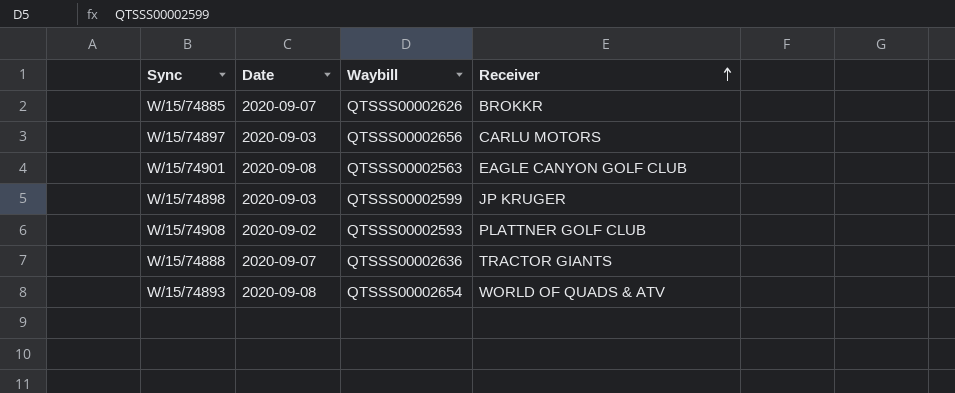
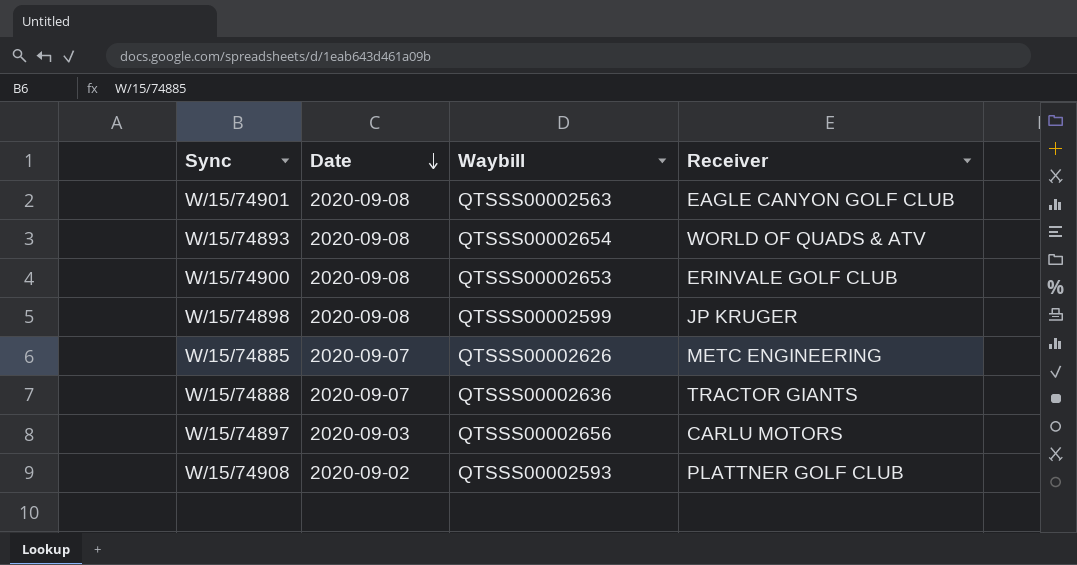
row order: Receiver ascending -> Date descending
row W/15/74900: none -> 2020-09-08 | QTSSS00002653 | ERINVALE GOLF CLUB
W/15/74898 | Date: 2020-09-03 -> 2020-09-08
W/15/74885 | Receiver: BROKKR -> METC ENGINEERING

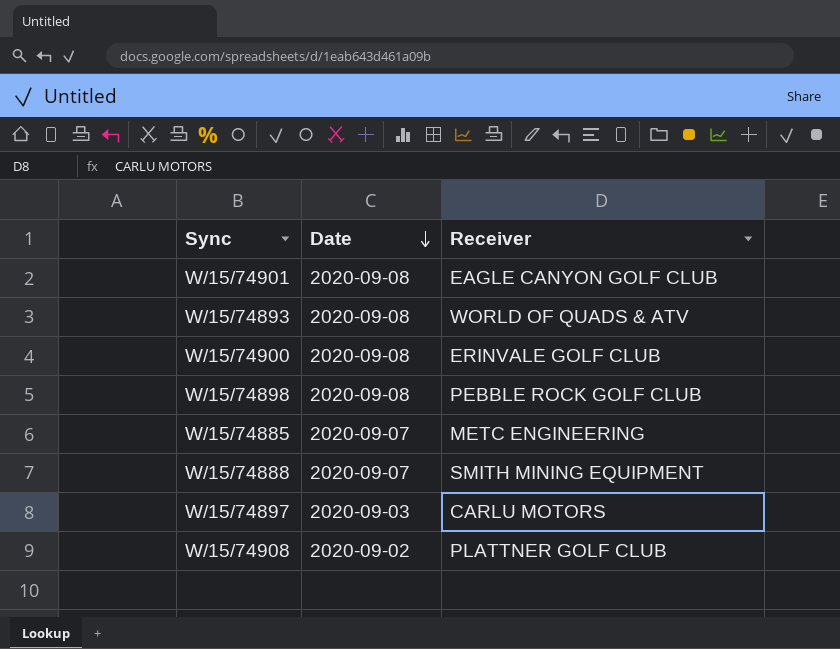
column Waybill | position: 3 -> none
W/15/74898 | Receiver: JP KRUGER -> PEBBLE ROCK GOLF CLUB
W/15/74888 | Receiver: TRACTOR GIANTS -> SMITH MINING EQUIPMENT

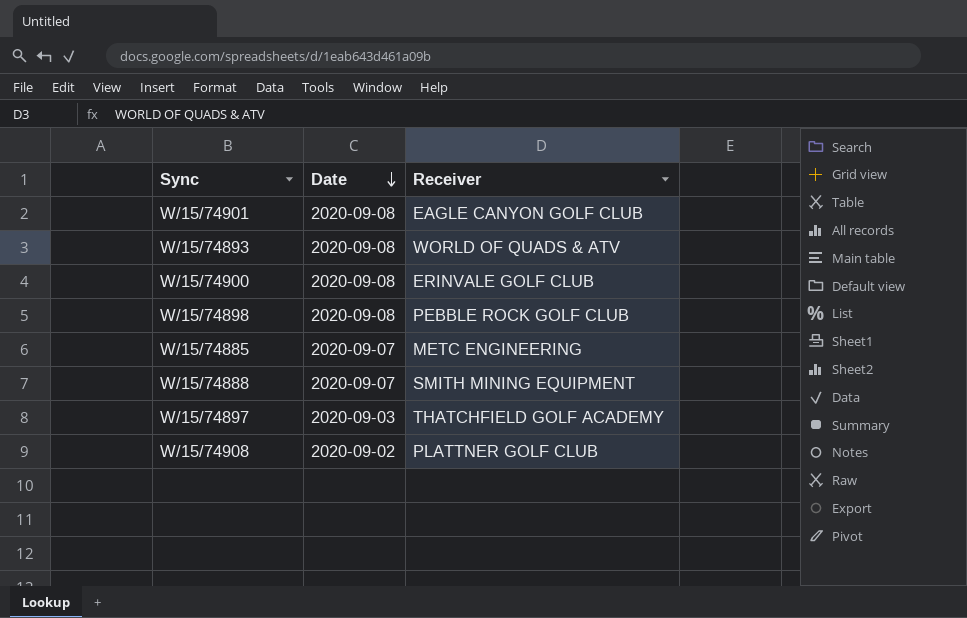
W/15/74897 | Receiver: CARLU MOTORS -> THATCHFIELD GOLF ACADEMY

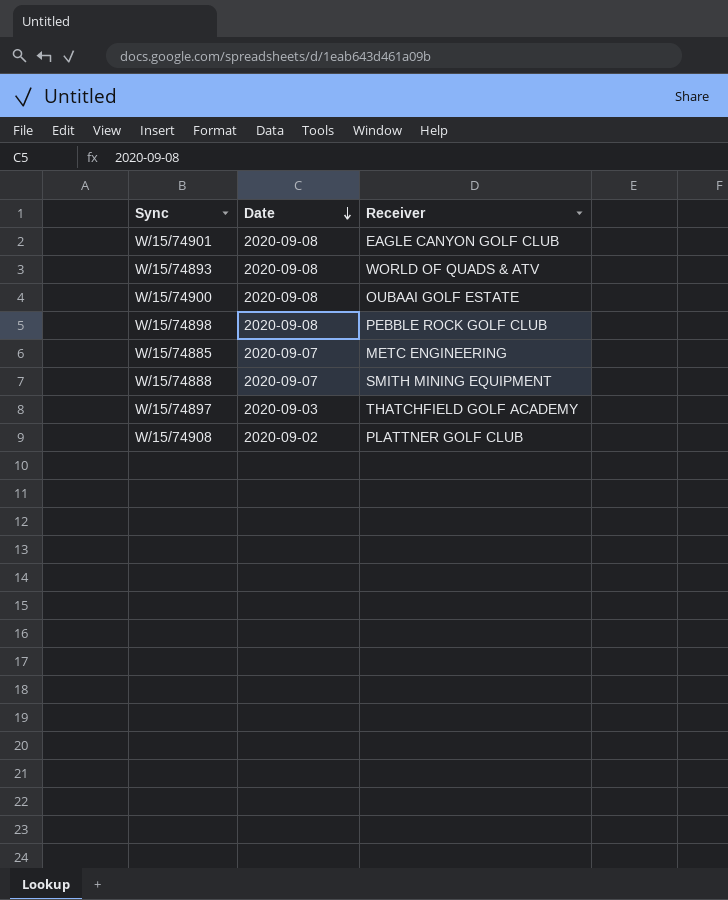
W/15/74900 | Receiver: ERINVALE GOLF CLUB -> OUBAAI GOLF ESTATE

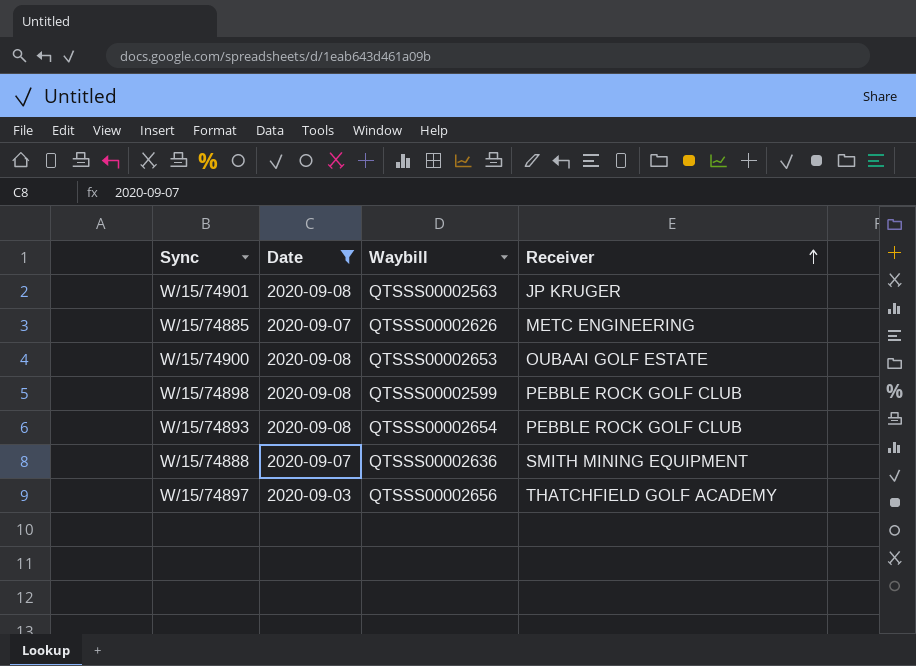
filter: none -> Date != 2020-09-02
row order: Date descending -> Receiver ascending
column Waybill | position: none -> 3
W/15/74901 | Receiver: EAGLE CANYON GOLF CLUB -> JP KRUGER
W/15/74893 | Receiver: WORLD OF QUADS & ATV -> PEBBLE ROCK GOLF CLUB

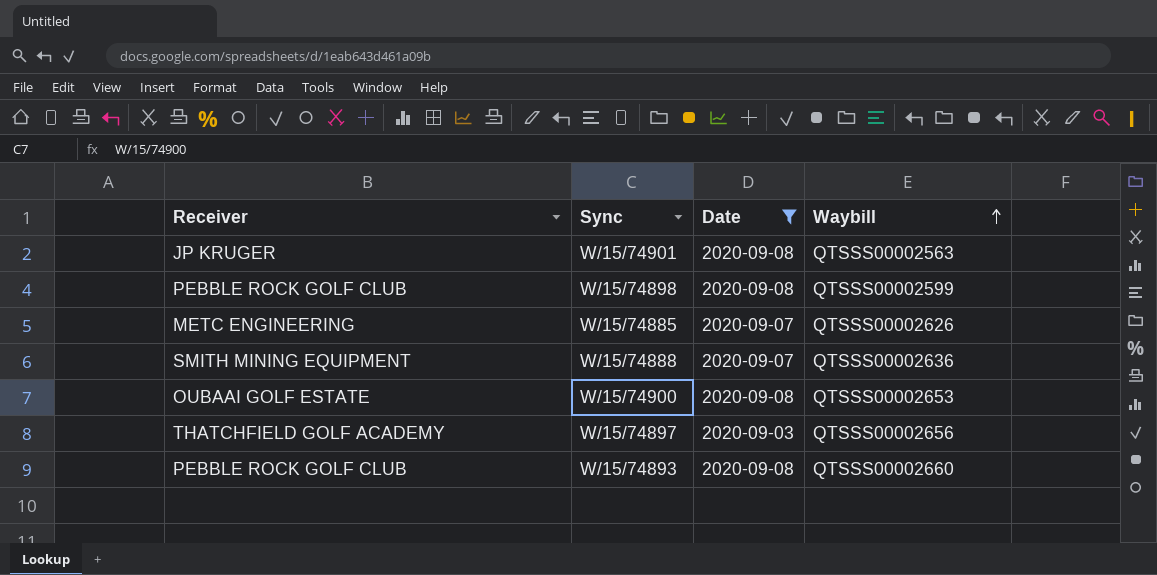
row order: Receiver ascending -> Waybill ascending
column Receiver | position: 4 -> 1
W/15/74893 | Waybill: QTSSS00002654 -> QTSSS00002660

